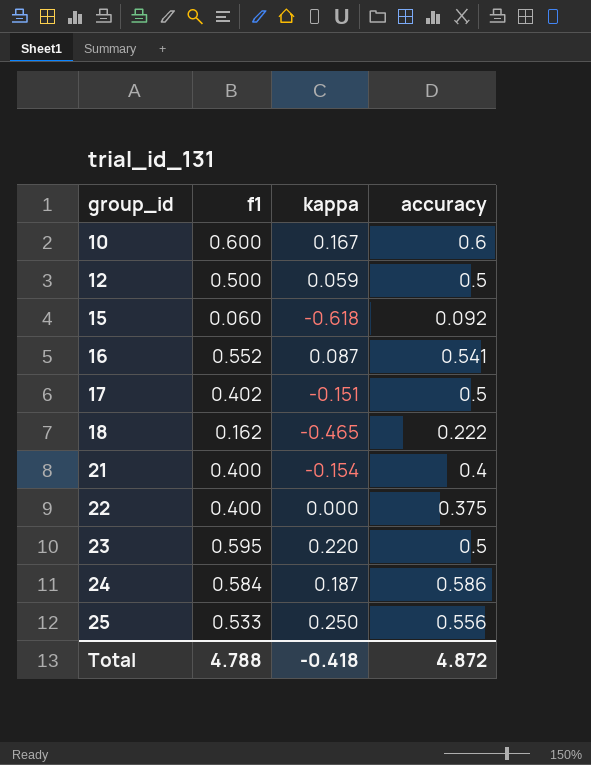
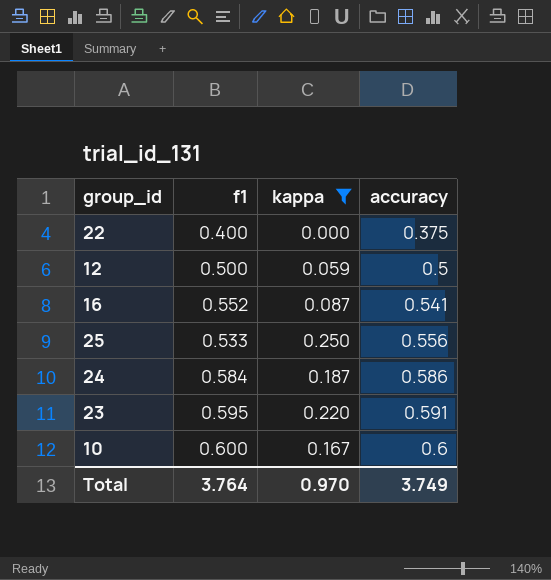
filter: none -> kappa >= 0.000
row order: group_id ascending -> accuracy ascending
23 | accuracy: 0.5 -> 0.591
Total | f1: 4.788 -> 3.764
Total | kappa: -0.418 -> 0.970
Total | accuracy: 4.872 -> 3.749

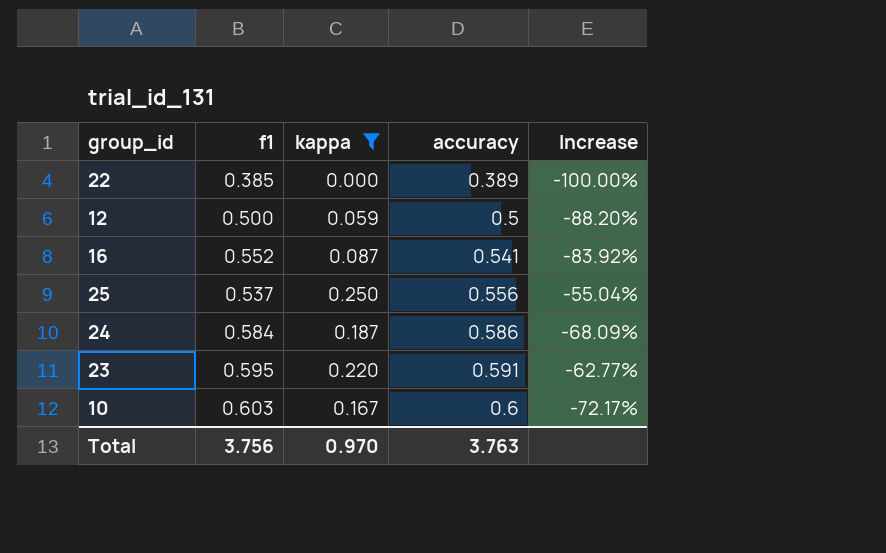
column Increase | formula: none -> ([kappa] - [accuracy]) / [accuracy]
22 | f1: 0.400 -> 0.385
22 | accuracy: 0.375 -> 0.389
25 | f1: 0.533 -> 0.537
10 | f1: 0.600 -> 0.603
Total | f1: 3.764 -> 3.756
Total | accuracy: 3.749 -> 3.763

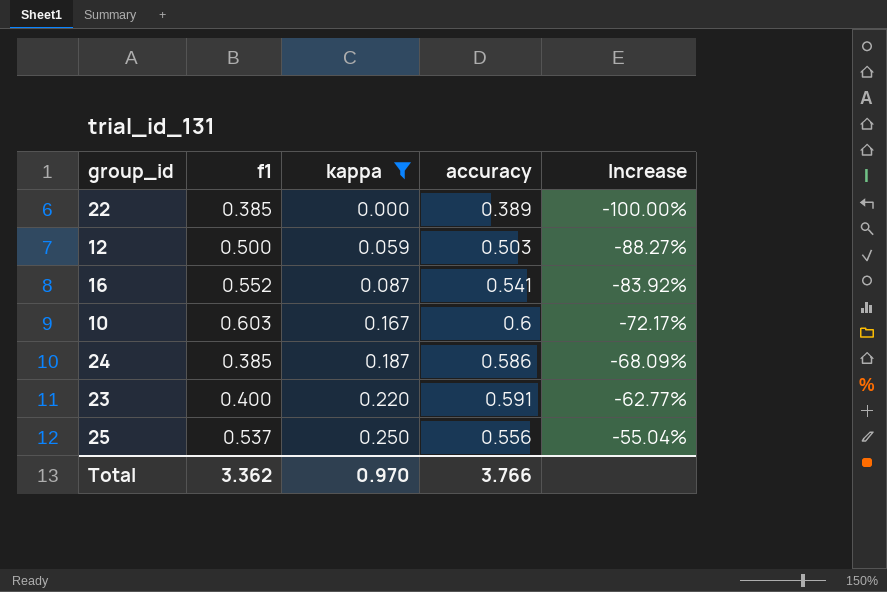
row order: accuracy ascending -> kappa ascending
12 | accuracy: 0.5 -> 0.503
12 | Increase: -88.20% -> -88.27%
24 | f1: 0.584 -> 0.385
23 | f1: 0.595 -> 0.400
Total | f1: 3.756 -> 3.362
Total | accuracy: 3.763 -> 3.766

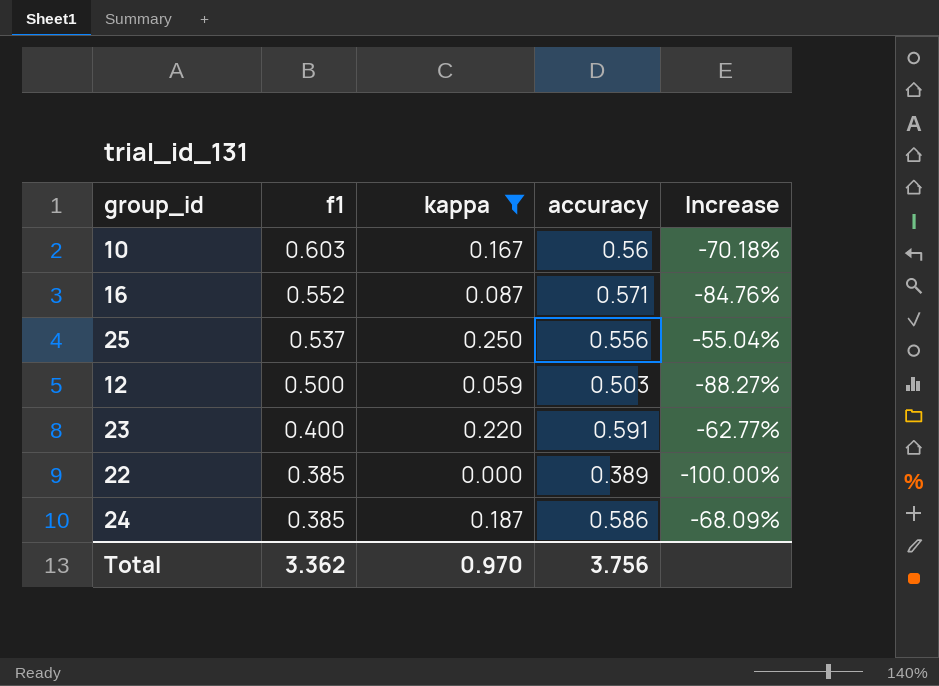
row order: kappa ascending -> f1 descending
10 | accuracy: 0.6 -> 0.56
10 | Increase: -72.17% -> -70.18%
16 | accuracy: 0.541 -> 0.571
16 | Increase: -83.92% -> -84.76%
Total | accuracy: 3.766 -> 3.756

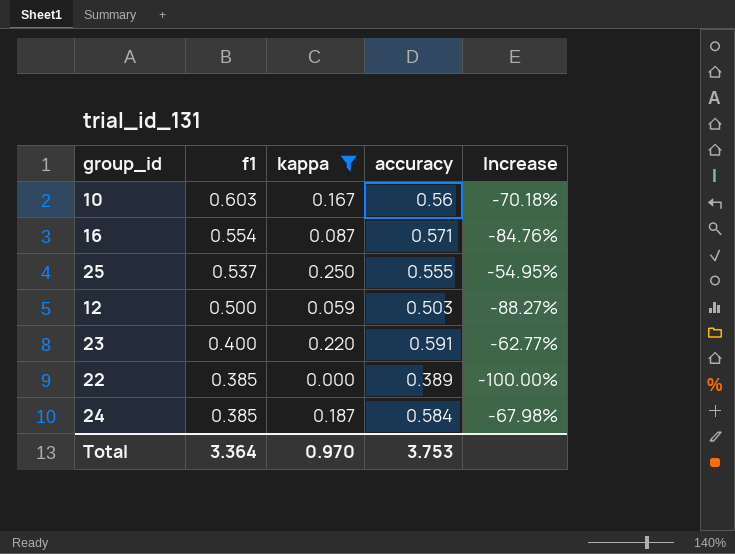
16 | f1: 0.552 -> 0.554
25 | accuracy: 0.556 -> 0.555
25 | Increase: -55.04% -> -54.95%
24 | accuracy: 0.586 -> 0.584
24 | Increase: -68.09% -> -67.98%
Total | f1: 3.362 -> 3.364
Total | accuracy: 3.756 -> 3.753

